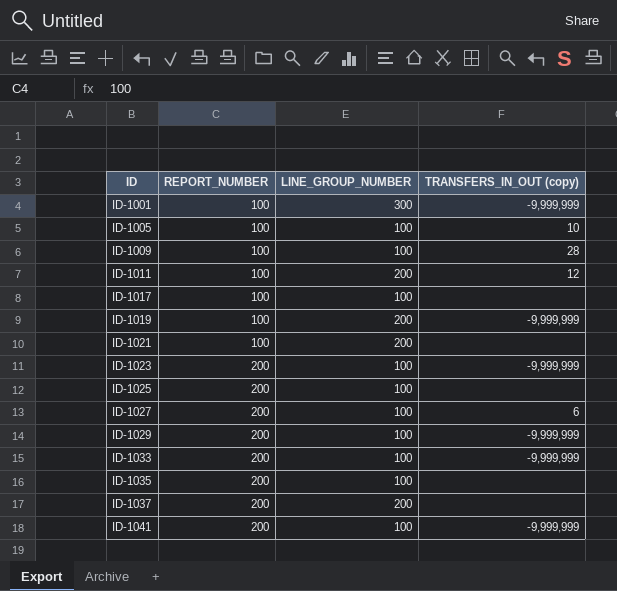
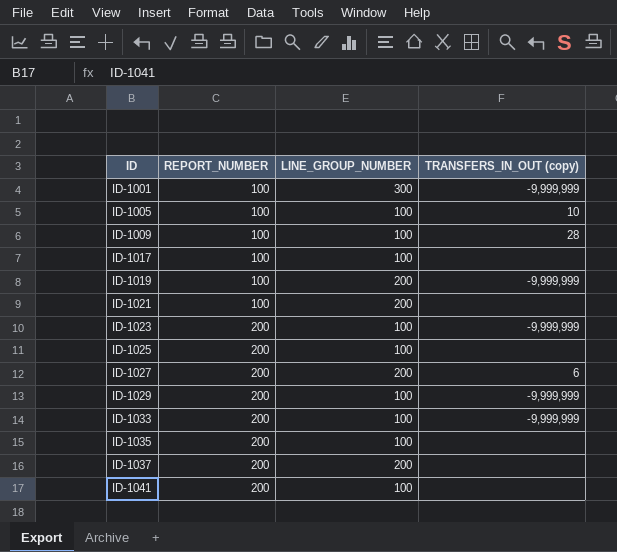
row ID-1011: 100 | 200 | 12 -> none
ID-1027 | LINE_GROUP_NUMBER: 100 -> 200
ID-1041 | TRANSFERS_IN_OUT (copy): -9,999,999 -> none

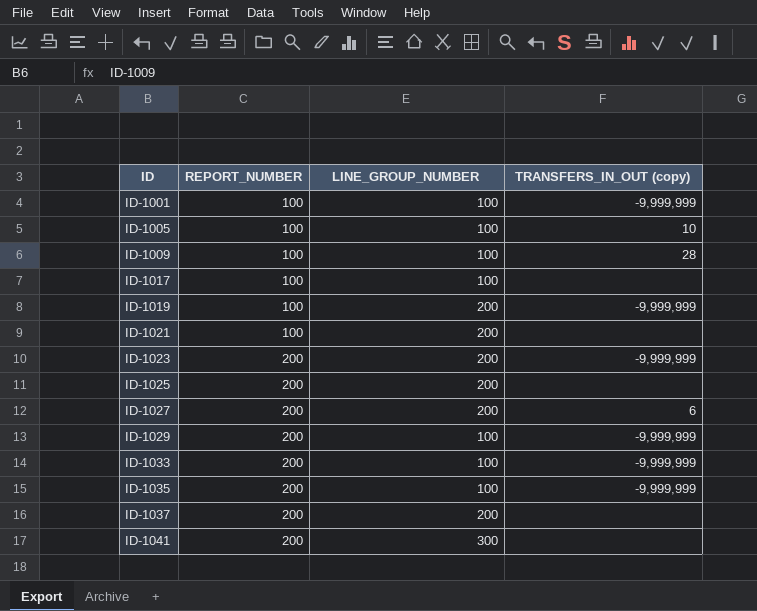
ID-1001 | LINE_GROUP_NUMBER: 300 -> 100
ID-1023 | LINE_GROUP_NUMBER: 100 -> 200
ID-1025 | LINE_GROUP_NUMBER: 100 -> 200
ID-1035 | TRANSFERS_IN_OUT (copy): none -> -9,999,999
ID-1041 | LINE_GROUP_NUMBER: 100 -> 300

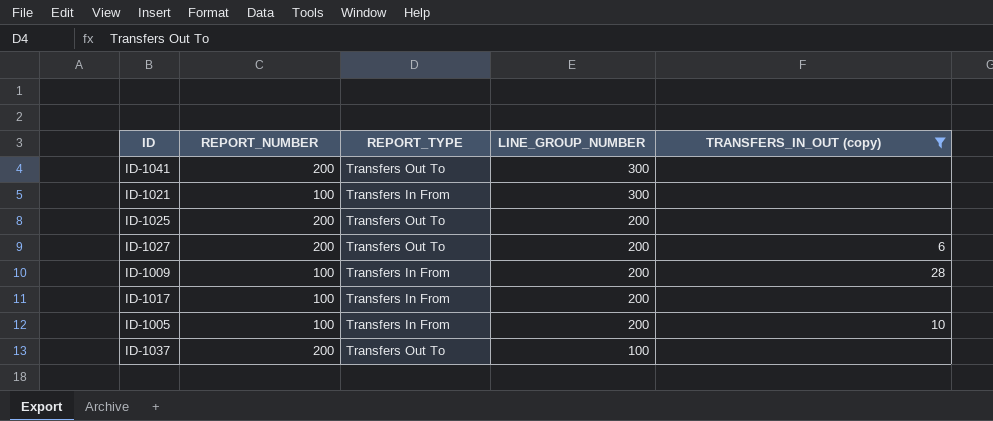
filter: none -> TRANSFERS_IN_OUT (copy) != -9,999,999
row order: ID ascending -> LINE_GROUP_NUMBER descending
column REPORT_TYPE | position: none -> 3
ID-1021 | LINE_GROUP_NUMBER: 200 -> 300
ID-1009 | LINE_GROUP_NUMBER: 100 -> 200
ID-1017 | LINE_GROUP_NUMBER: 100 -> 200
ID-1005 | LINE_GROUP_NUMBER: 100 -> 200
ID-1037 | LINE_GROUP_NUMBER: 200 -> 100

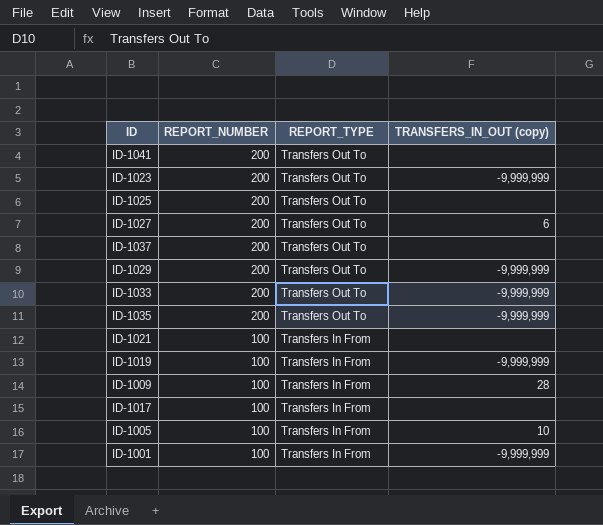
filter: TRANSFERS_IN_OUT (copy) != -9,999,999 -> none
row order: LINE_GROUP_NUMBER descending -> REPORT_NUMBER descending
column LINE_GROUP_NUMBER | position: 4 -> none

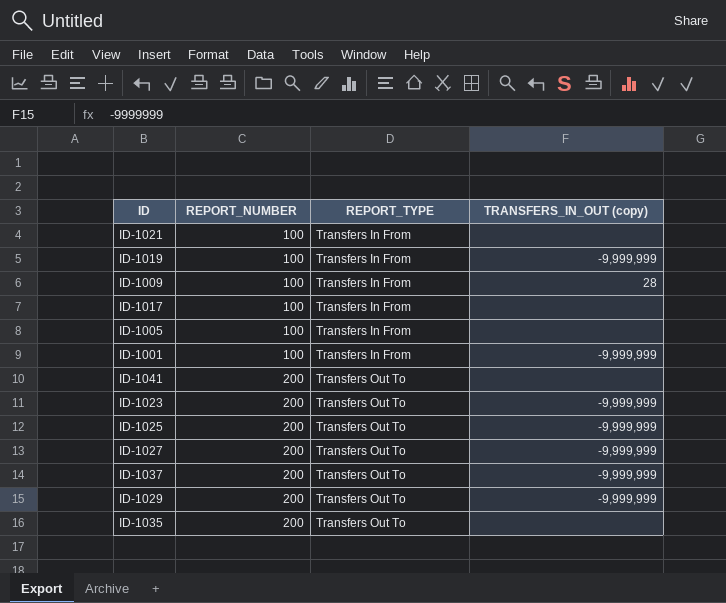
row order: REPORT_NUMBER descending -> REPORT_NUMBER ascending
row ID-1033: 200 | Transfers Out To | -9,999,999 -> none
ID-1005 | TRANSFERS_IN_OUT (copy): 10 -> none
ID-1025 | TRANSFERS_IN_OUT (copy): none -> -9,999,999
ID-1027 | TRANSFERS_IN_OUT (copy): 6 -> -9,999,999
ID-1037 | TRANSFERS_IN_OUT (copy): none -> -9,999,999
ID-1035 | TRANSFERS_IN_OUT (copy): -9,999,999 -> none

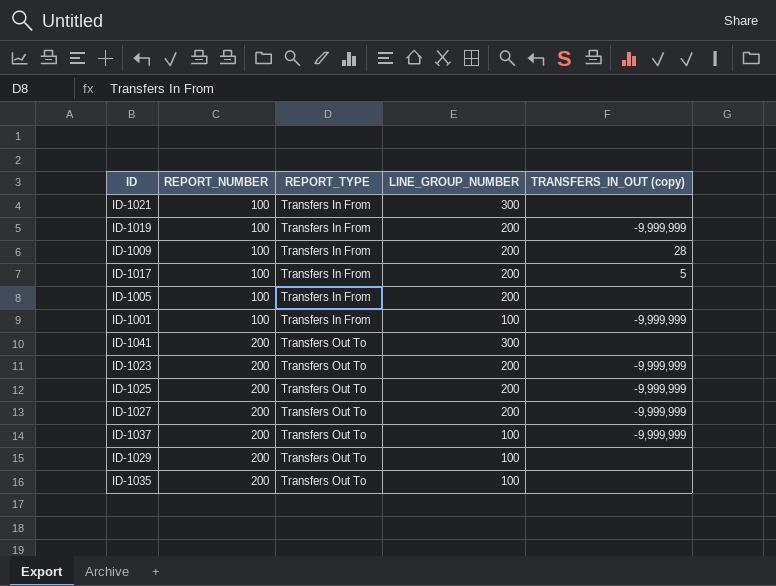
column LINE_GROUP_NUMBER | position: none -> 4
ID-1017 | TRANSFERS_IN_OUT (copy): none -> 5
ID-1029 | TRANSFERS_IN_OUT (copy): -9,999,999 -> none

